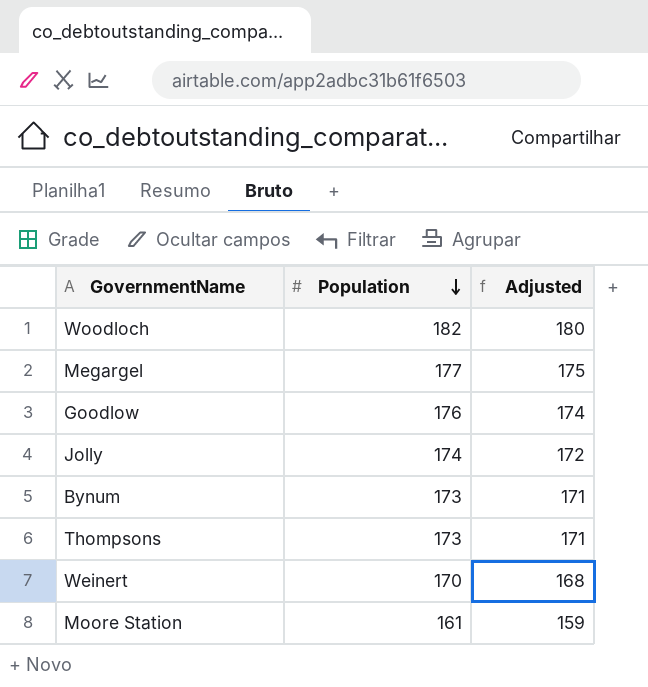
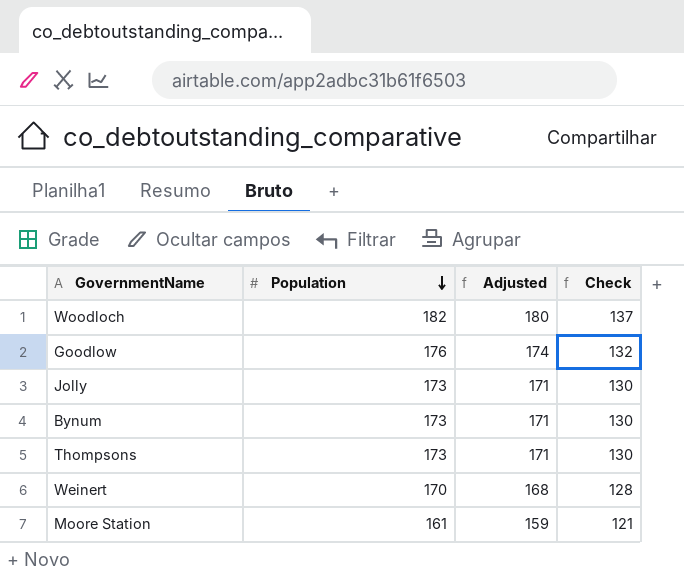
column Check | formula: none -> [Population] * 0.75
row Megargel: 177 | 175 -> none
Jolly | Population: 174 -> 173
Jolly | Adjusted: 172 -> 171

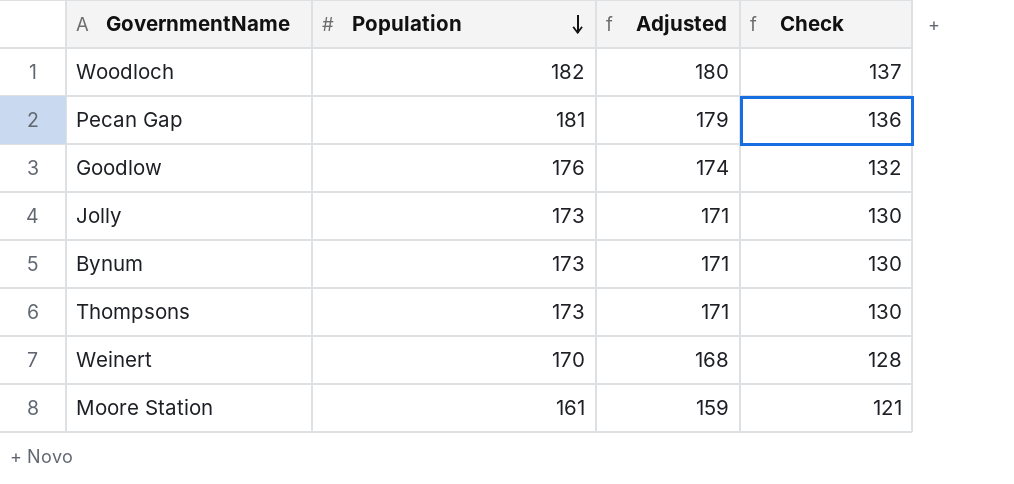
row Pecan Gap: none -> 181 | 179 | 136

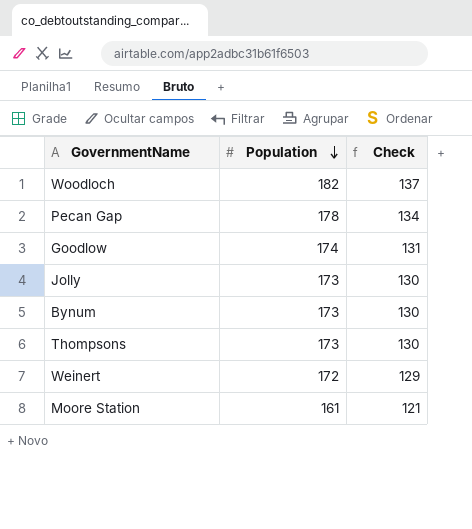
column Adjusted | formula: [Population] - 2 -> none
Pecan Gap | Population: 181 -> 178
Pecan Gap | Check: 136 -> 134
Goodlow | Population: 176 -> 174
Goodlow | Check: 132 -> 131
Weinert | Population: 170 -> 172
Weinert | Check: 128 -> 129

